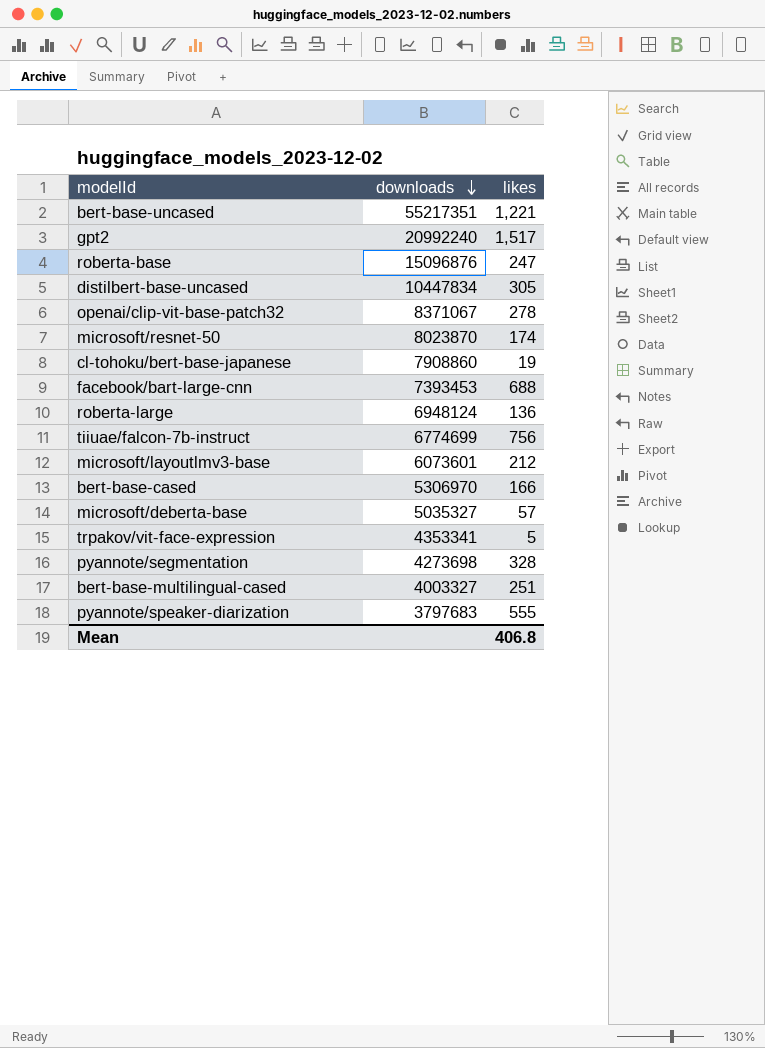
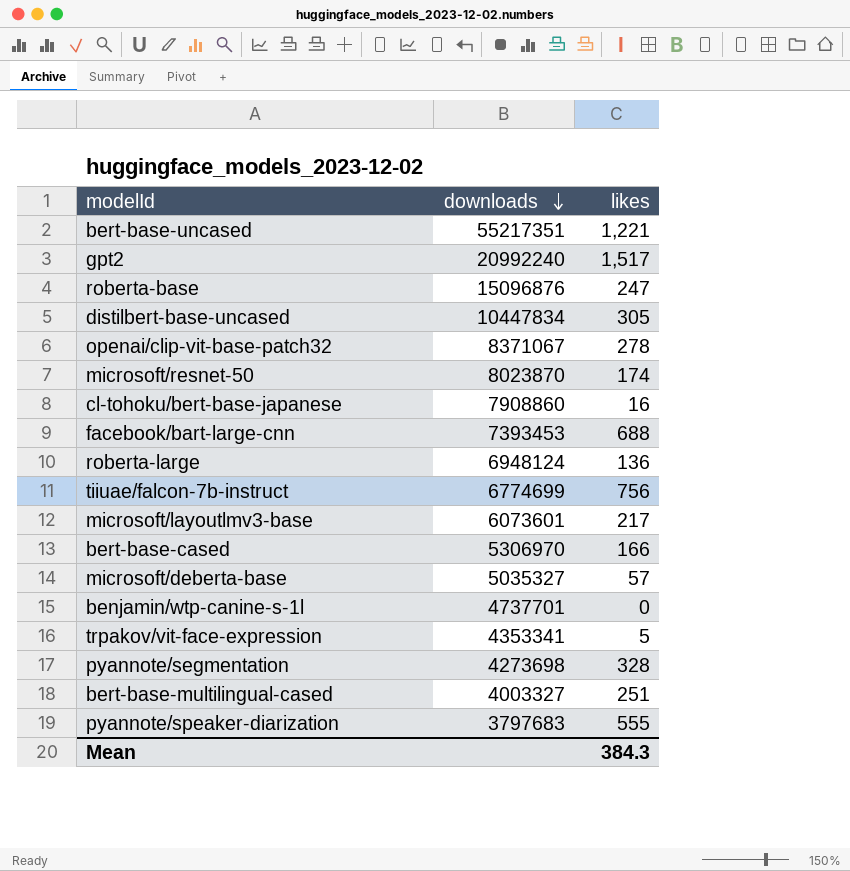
cl-tohoku/bert-base-japanese | likes: 19 -> 16
microsoft/layoutlmv3-base | likes: 212 -> 217
row benjamin/wtp-canine-s-1l: none -> 4737701 | 0
Mean | likes: 406.8 -> 384.3

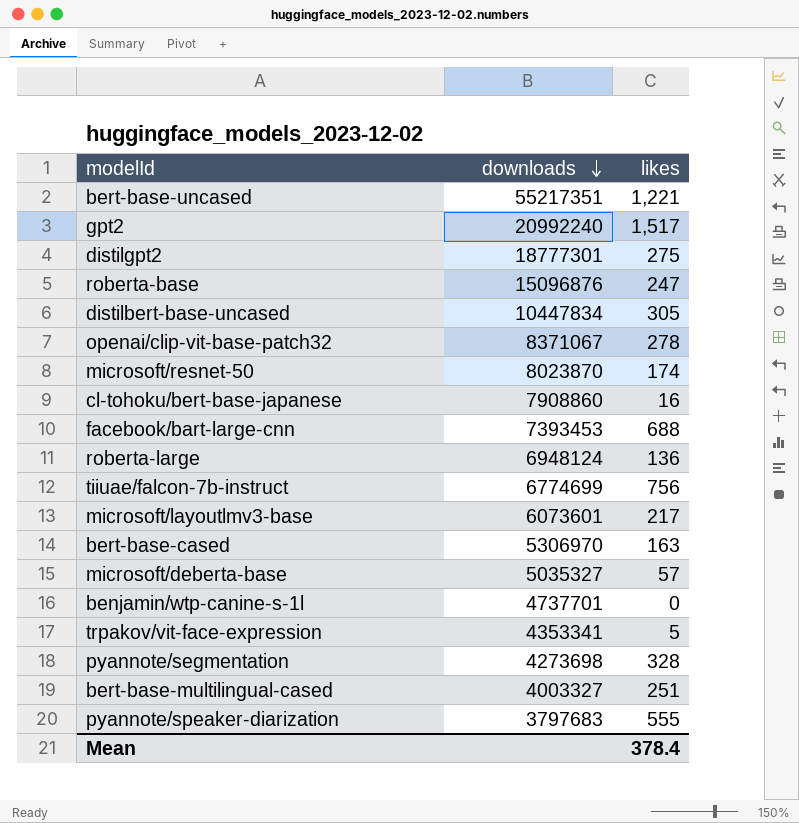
row distilgpt2: none -> 18777301 | 275
bert-base-cased | likes: 166 -> 163
Mean | likes: 384.3 -> 378.4

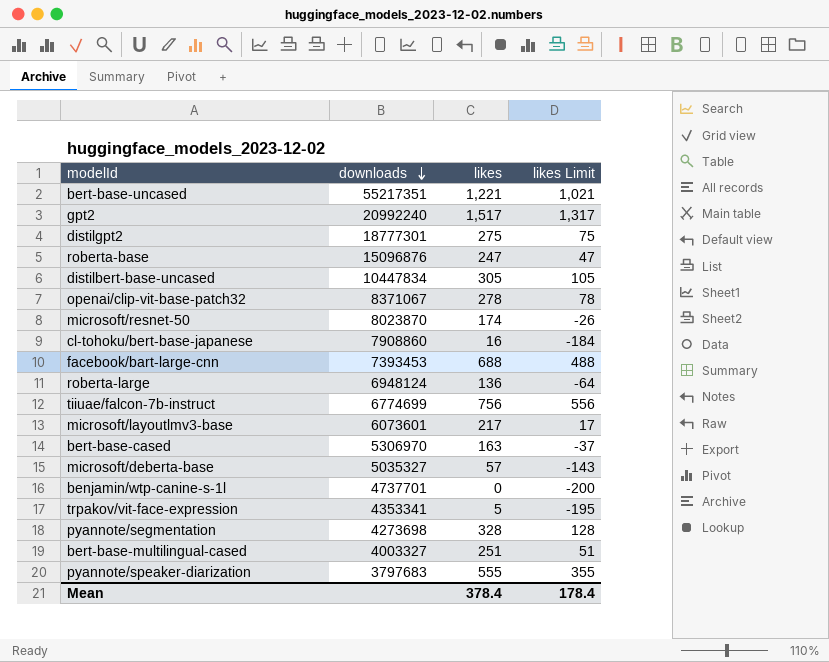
column likes Limit | formula: none -> [likes] - 200

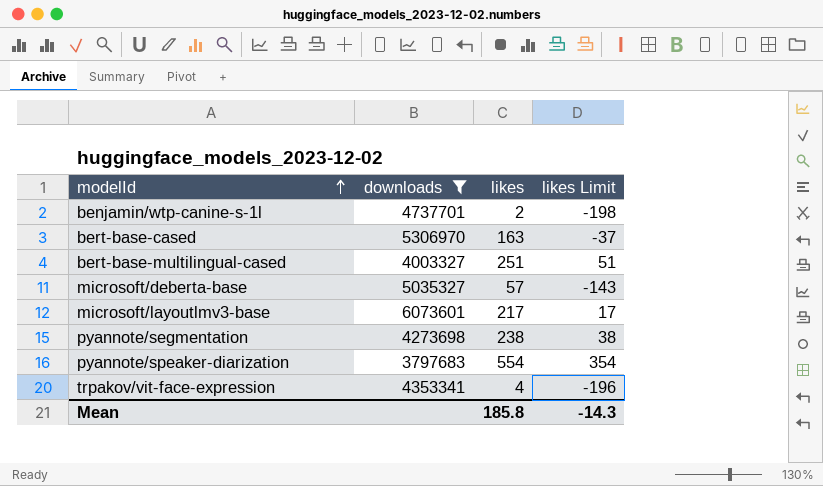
filter: none -> downloads <= 6073601
row order: downloads descending -> modelId ascending
benjamin/wtp-canine-s-1l | likes: 0 -> 2
benjamin/wtp-canine-s-1l | likes Limit: -200 -> -198
pyannote/segmentation | likes: 328 -> 238
pyannote/segmentation | likes Limit: 128 -> 38
pyannote/speaker-diarization | likes: 555 -> 554
pyannote/speaker-diarization | likes Limit: 355 -> 354
trpakov/vit-face-expression | likes: 5 -> 4
trpakov/vit-face-expression | likes Limit: -195 -> -196
Mean | likes: 378.4 -> 185.8
Mean | likes Limit: 178.4 -> -14.3

